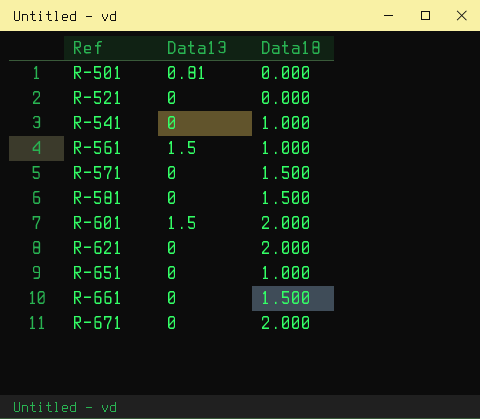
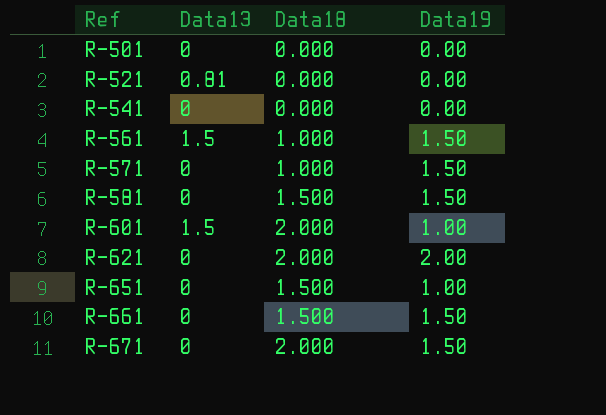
column Data19 | position: none -> 4
R-501 | Data13: 0.81 -> 0
R-521 | Data13: 0 -> 0.81
R-541 | Data18: 1.000 -> 0.000
R-571 | Data18: 1.500 -> 1.000
R-651 | Data18: 1.000 -> 1.500

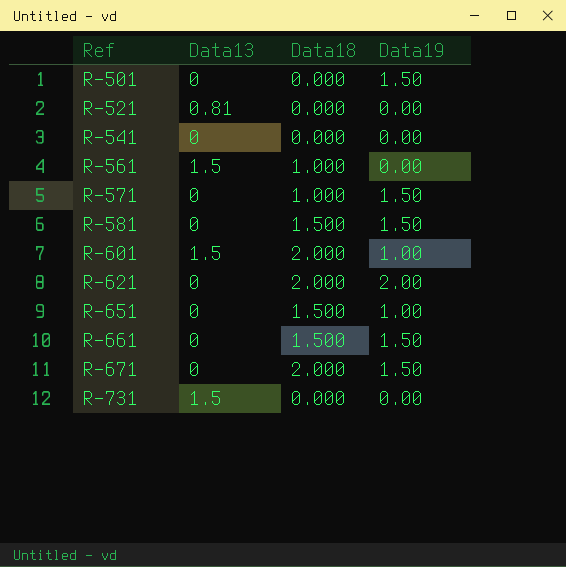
R-501 | Data19: 0.00 -> 1.50
R-561 | Data19: 1.50 -> 0.00
row R-731: none -> 1.5 | 0.000 | 0.00

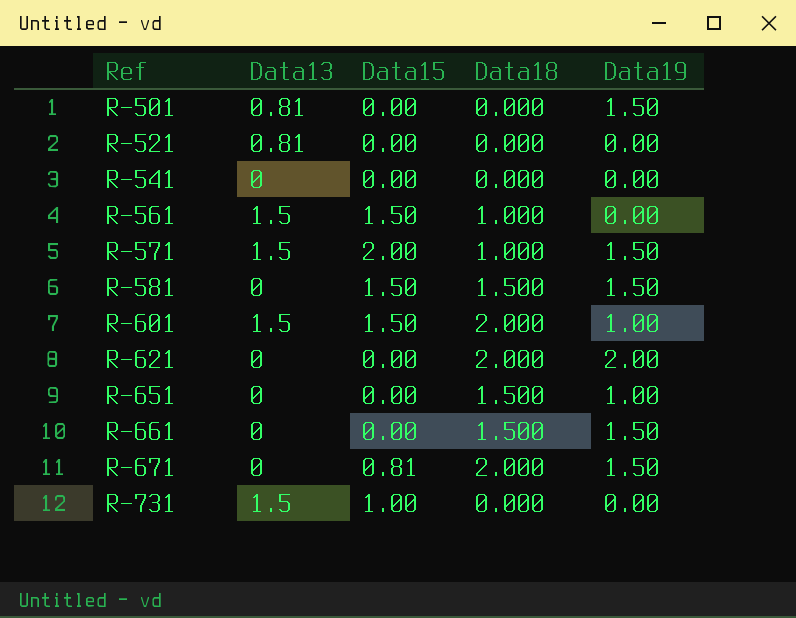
column Data15 | position: none -> 3
R-501 | Data13: 0 -> 0.81
R-571 | Data13: 0 -> 1.5

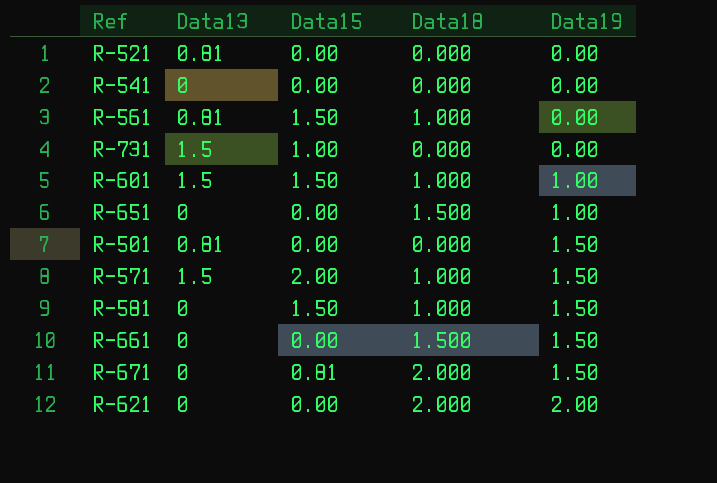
row order: Ref ascending -> Data19 ascending
R-561 | Data13: 1.5 -> 0.81
R-601 | Data18: 2.000 -> 1.000
R-581 | Data18: 1.500 -> 1.000

